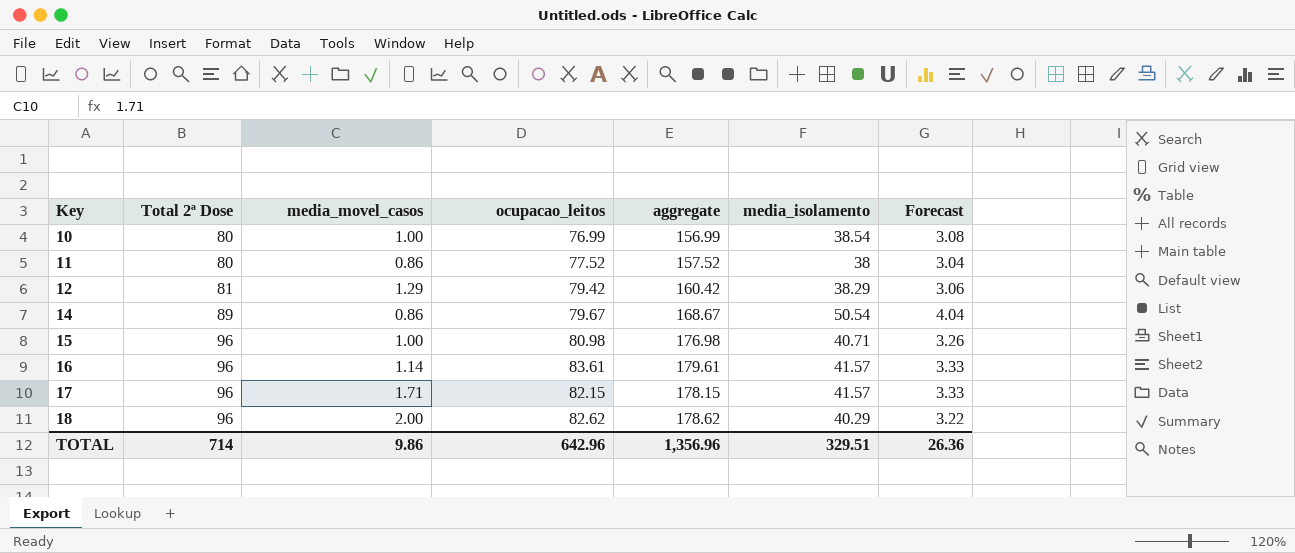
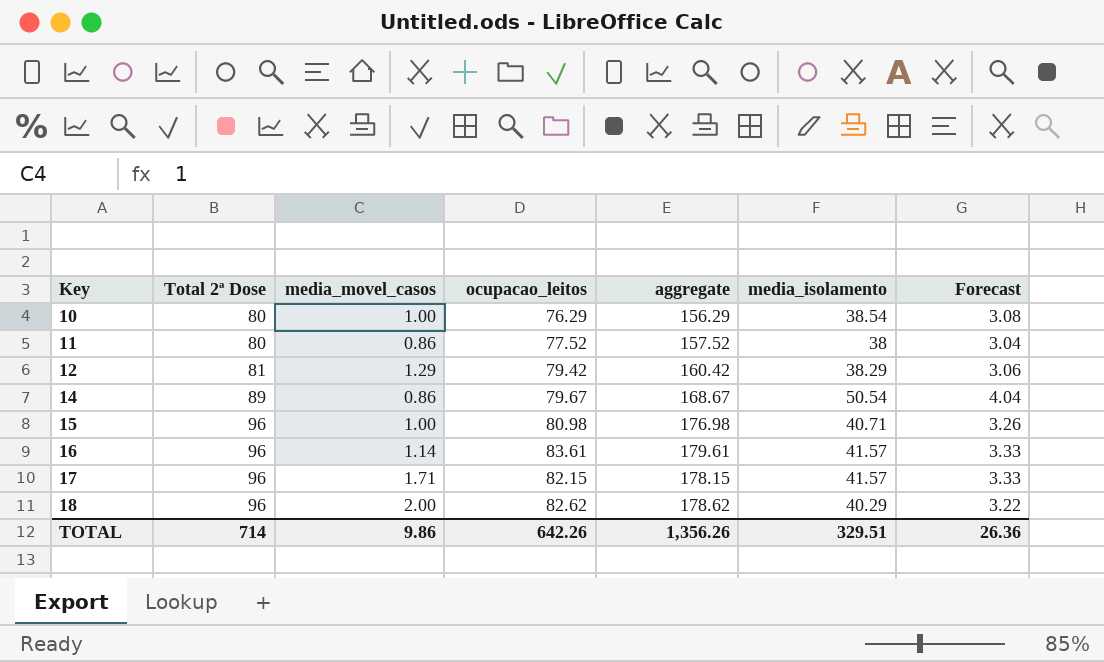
10 | ocupacao_leitos: 76.99 -> 76.29
10 | aggregate: 156.99 -> 156.29
TOTAL | ocupacao_leitos: 642.96 -> 642.26
TOTAL | aggregate: 1,356.96 -> 1,356.26

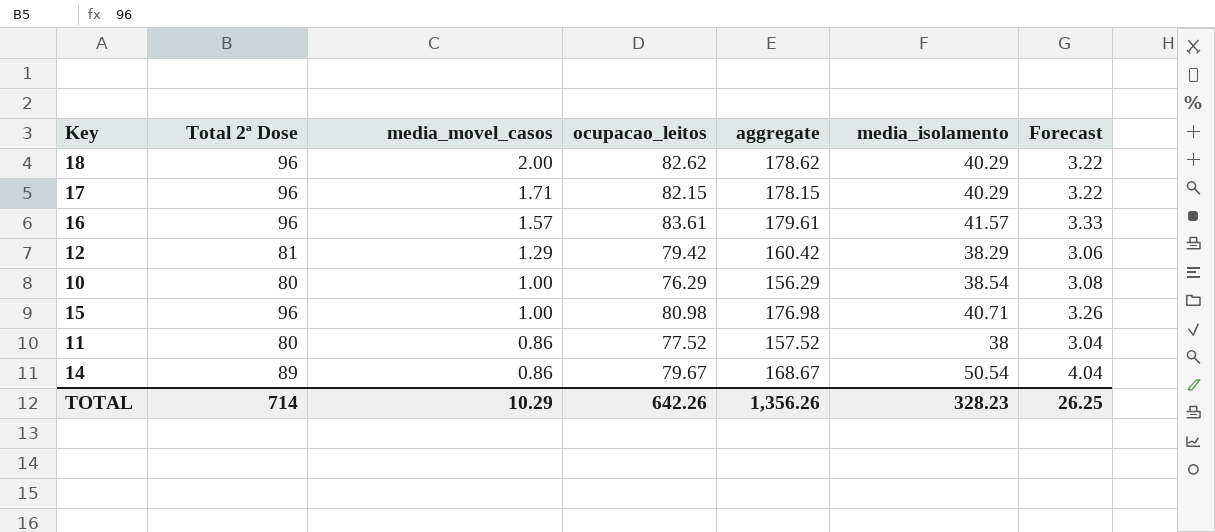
row order: Key ascending -> media_movel_casos descending
17 | media_isolamento: 41.57 -> 40.29
17 | Forecast: 3.33 -> 3.22
16 | media_movel_casos: 1.14 -> 1.57
TOTAL | media_movel_casos: 9.86 -> 10.29
TOTAL | media_isolamento: 329.51 -> 328.23
TOTAL | Forecast: 26.36 -> 26.25

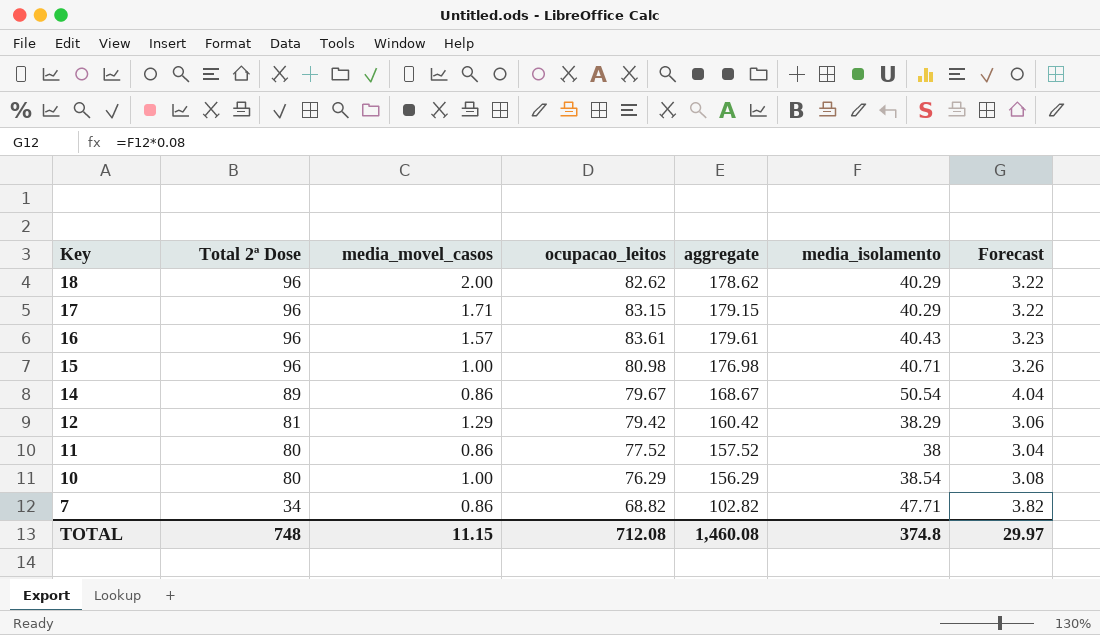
row order: media_movel_casos descending -> Key descending
17 | ocupacao_leitos: 82.15 -> 83.15
17 | aggregate: 178.15 -> 179.15
16 | media_isolamento: 41.57 -> 40.43
16 | Forecast: 3.33 -> 3.23
row 7: none -> 34 | 0.86 | 68.82 | 102.82 | 47.71 | 3.82
TOTAL | Total 2ª Dose: 714 -> 748
TOTAL | media_movel_casos: 10.29 -> 11.15
TOTAL | ocupacao_leitos: 642.26 -> 712.08
TOTAL | aggregate: 1,356.26 -> 1,460.08
TOTAL | media_isolamento: 328.23 -> 374.8
TOTAL | Forecast: 26.25 -> 29.97

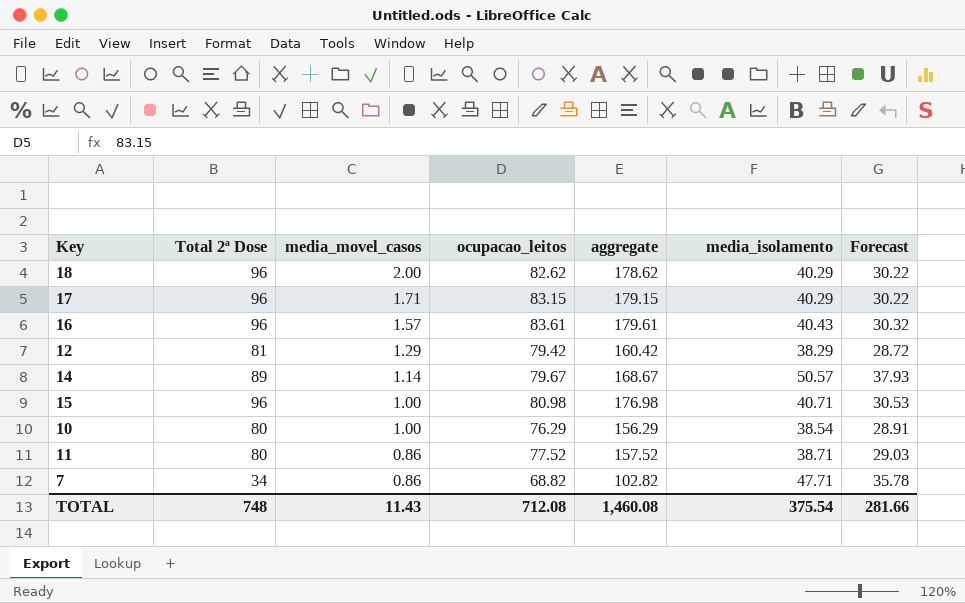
row order: Key descending -> media_movel_casos descending
column Forecast | formula: [media_isolamento] * 0.08 -> [media_isolamento] * 0.75
14 | media_movel_casos: 0.86 -> 1.14
14 | media_isolamento: 50.54 -> 50.57
11 | media_isolamento: 38 -> 38.71
TOTAL | media_movel_casos: 11.15 -> 11.43
TOTAL | media_isolamento: 374.8 -> 375.54
TOTAL | Forecast: 29.97 -> 281.66

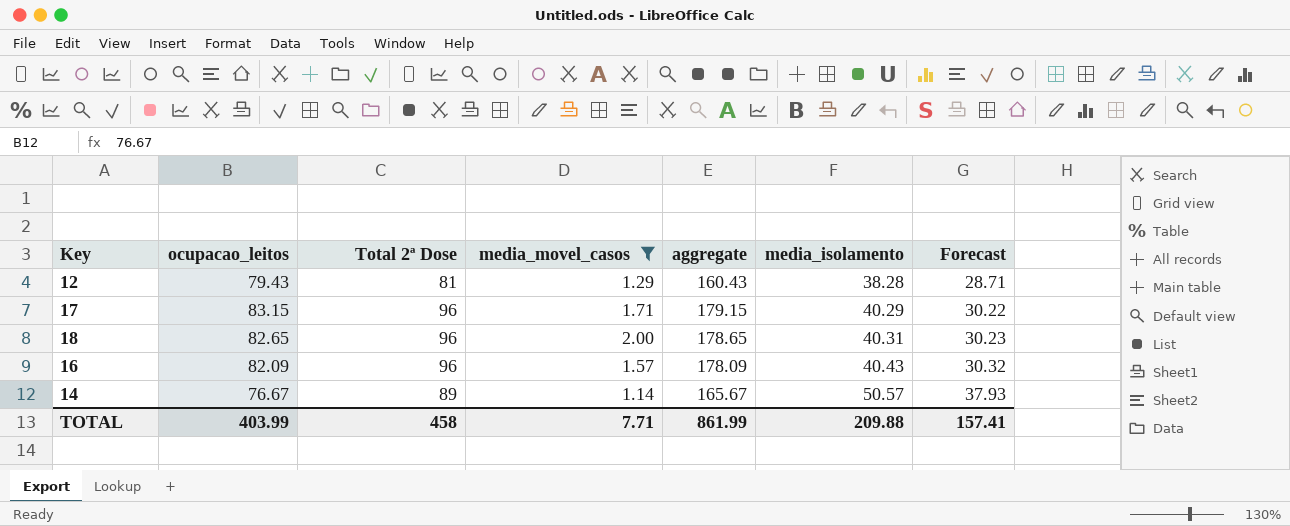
filter: none -> media_movel_casos >= 1.14
row order: media_movel_casos descending -> media_isolamento ascending
column ocupacao_leitos | position: 4 -> 2
12 | ocupacao_leitos: 79.42 -> 79.43
12 | aggregate: 160.42 -> 160.43
12 | media_isolamento: 38.29 -> 38.28
12 | Forecast: 28.72 -> 28.71
18 | ocupacao_leitos: 82.62 -> 82.65
18 | aggregate: 178.62 -> 178.65
18 | media_isolamento: 40.29 -> 40.31
18 | Forecast: 30.22 -> 30.23
16 | ocupacao_leitos: 83.61 -> 82.09
16 | aggregate: 179.61 -> 178.09
14 | ocupacao_leitos: 79.67 -> 76.67
14 | aggregate: 168.67 -> 165.67
TOTAL | ocupacao_leitos: 712.08 -> 403.99
TOTAL | Total 2ª Dose: 748 -> 458
TOTAL | media_movel_casos: 11.43 -> 7.71
TOTAL | aggregate: 1,460.08 -> 861.99
TOTAL | media_isolamento: 375.54 -> 209.88
TOTAL | Forecast: 281.66 -> 157.41

